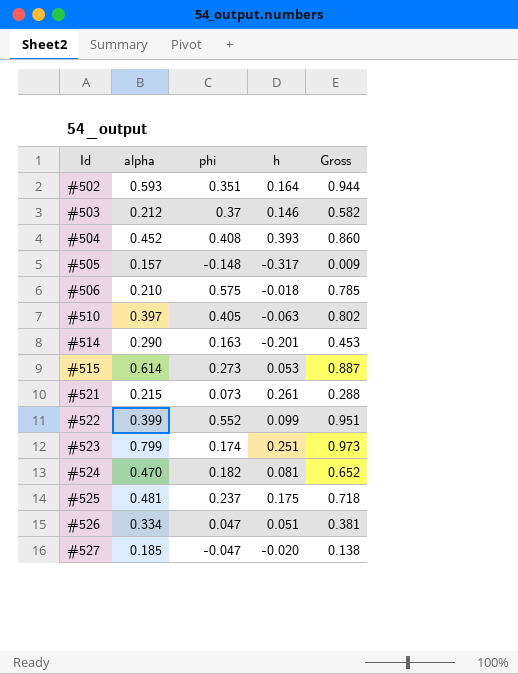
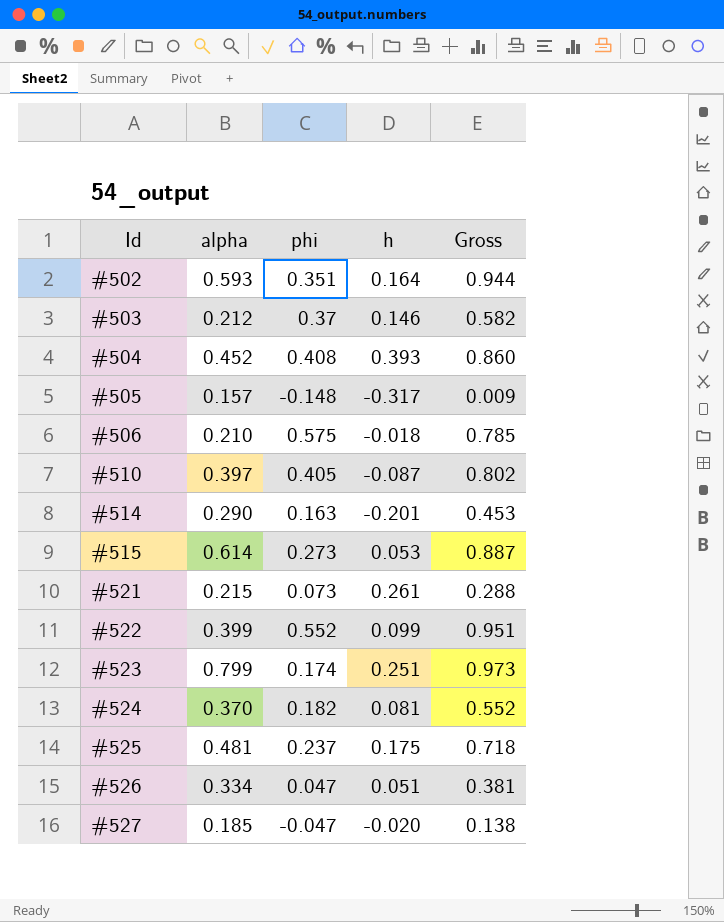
#510 | h: -0.063 -> -0.087
#524 | alpha: 0.470 -> 0.370
#524 | Gross: 0.652 -> 0.552

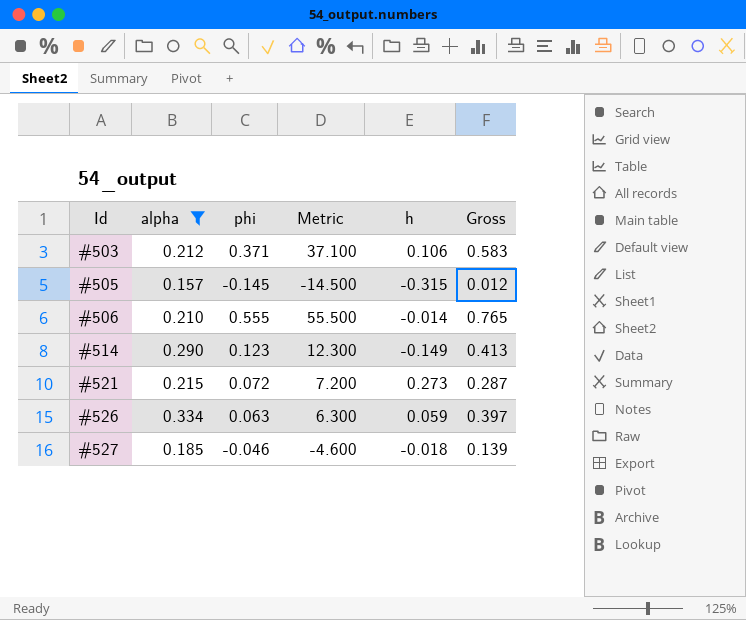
filter: none -> alpha <= 0.334
column Metric | formula: none -> [phi] * 100
#503 | phi: 0.37 -> 0.371
#503 | h: 0.146 -> 0.106
#503 | Gross: 0.582 -> 0.583
#505 | phi: -0.148 -> -0.145
#505 | h: -0.317 -> -0.315
#505 | Gross: 0.009 -> 0.012
#506 | phi: 0.575 -> 0.555
#506 | h: -0.018 -> -0.014
#506 | Gross: 0.785 -> 0.765
#514 | phi: 0.163 -> 0.123
#514 | h: -0.201 -> -0.149
#514 | Gross: 0.453 -> 0.413
#521 | phi: 0.073 -> 0.072
#521 | h: 0.261 -> 0.273
#521 | Gross: 0.288 -> 0.287
#526 | phi: 0.047 -> 0.063
#526 | h: 0.051 -> 0.059
#526 | Gross: 0.381 -> 0.397
#527 | phi: -0.047 -> -0.046
#527 | h: -0.020 -> -0.018
#527 | Gross: 0.138 -> 0.139

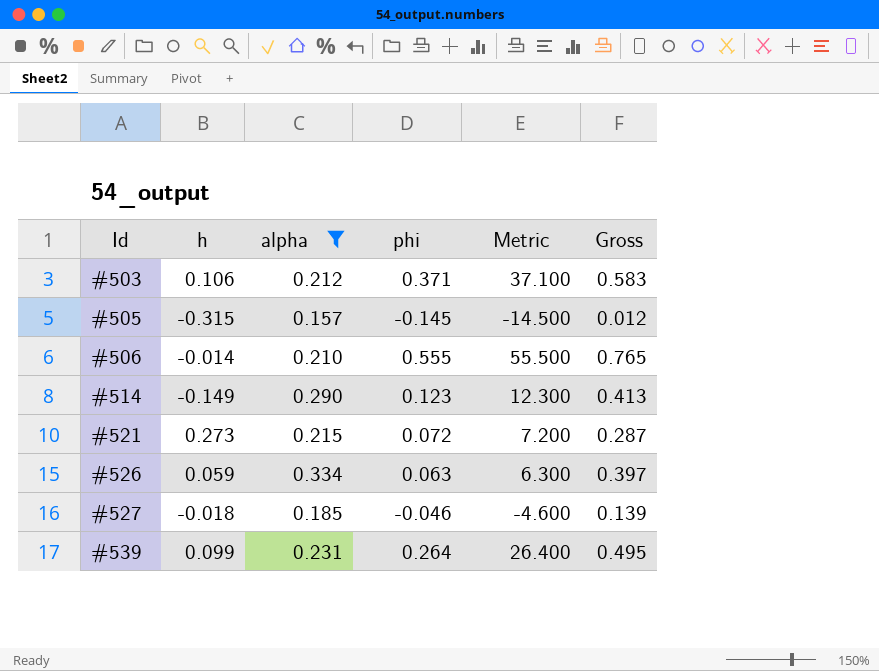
column h | position: 5 -> 2
row #539: none -> 0.099 | 0.231 | 0.264 | 26.400 | 0.495

